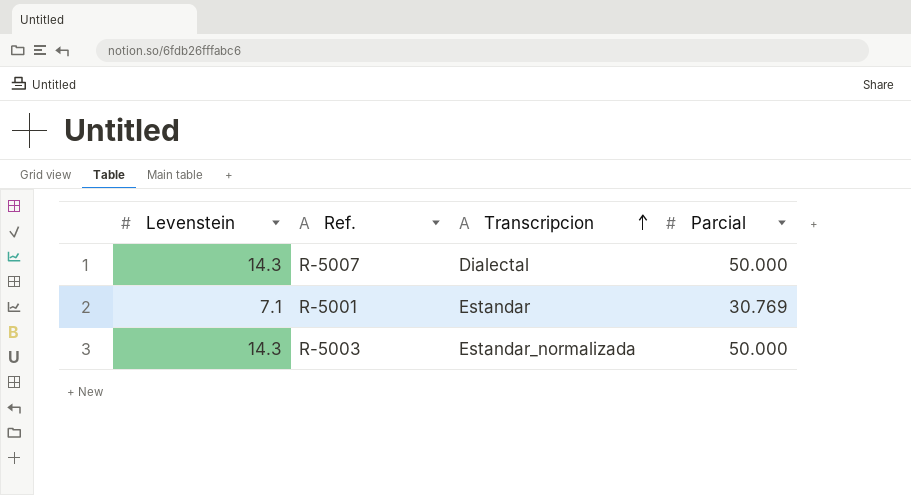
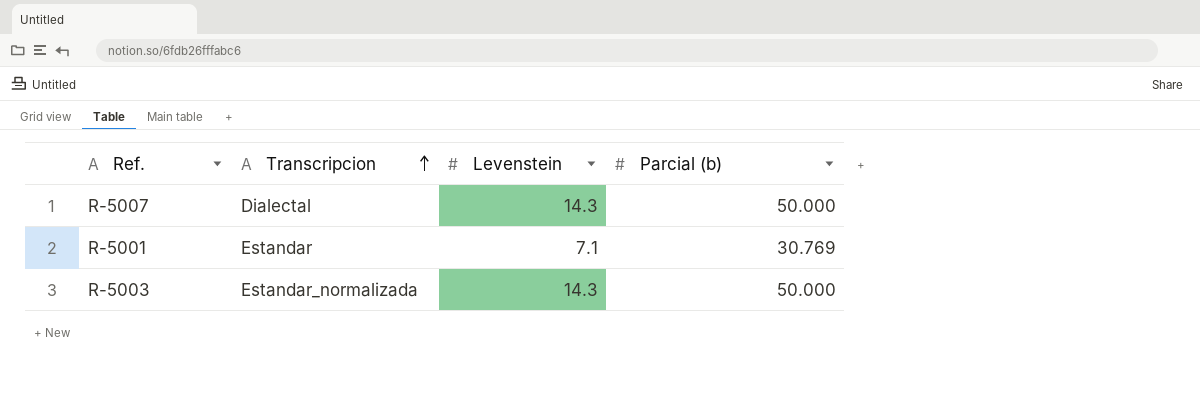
column Levenstein | position: 1 -> 3
column name: Parcial -> Parcial (b)

